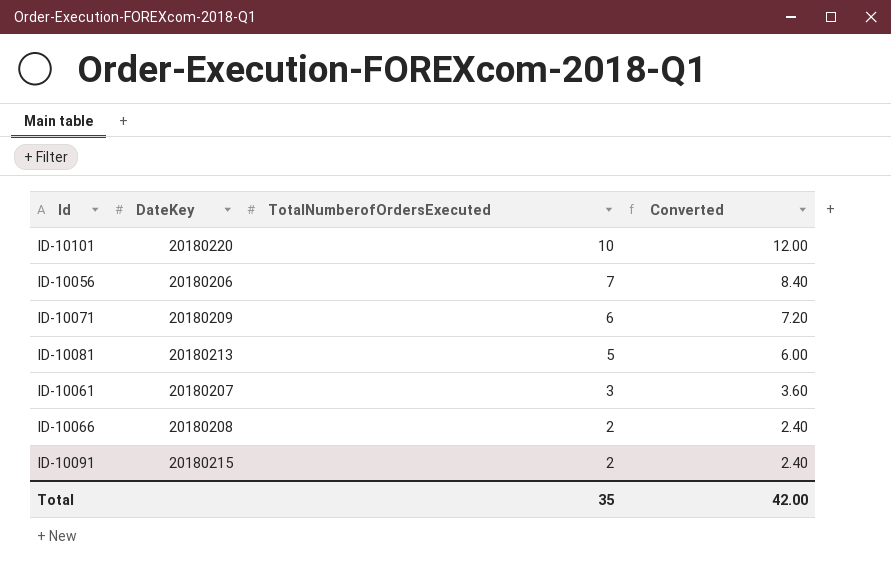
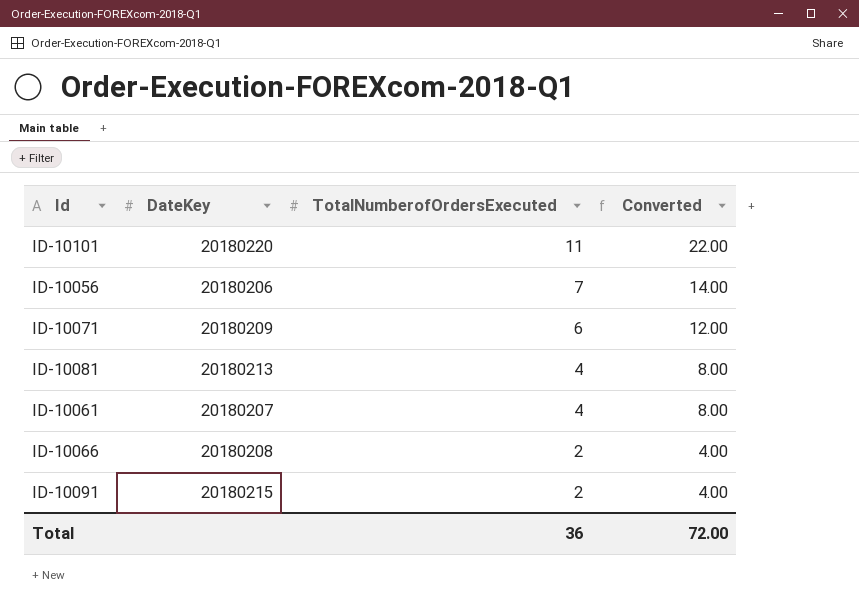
column Converted | formula: [TotalNumberofOrdersExecuted] * 1.2 -> [TotalNumberofOrdersExecuted] * 2
ID-10101 | TotalNumberofOrdersExecuted: 10 -> 11
ID-10081 | TotalNumberofOrdersExecuted: 5 -> 4
ID-10061 | TotalNumberofOrdersExecuted: 3 -> 4
Total | TotalNumberofOrdersExecuted: 35 -> 36
Total | Converted: 42.00 -> 72.00

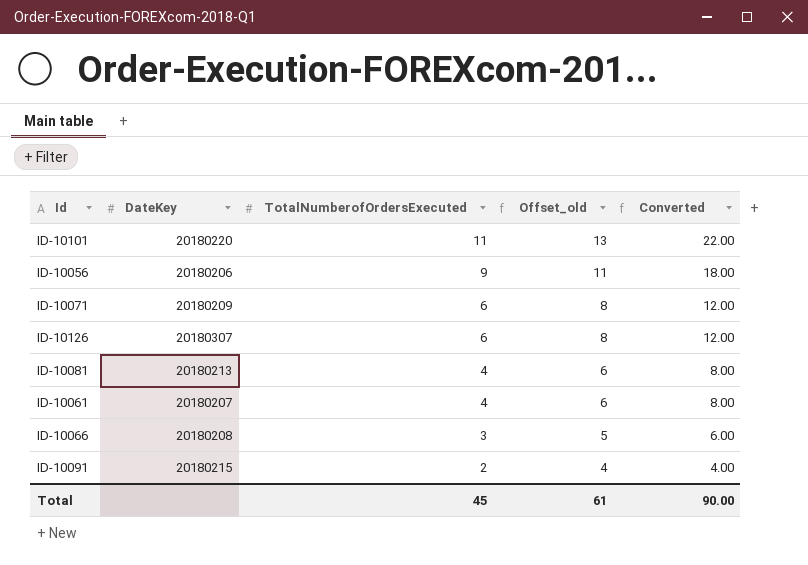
column Offset_old | formula: none -> [TotalNumberofOrdersExecuted] + 2
ID-10056 | TotalNumberofOrdersExecuted: 7 -> 9
ID-10056 | Converted: 14.00 -> 18.00
row ID-10126: none -> 20180307 | 6 | 8 | 12.00
ID-10066 | TotalNumberofOrdersExecuted: 2 -> 3
ID-10066 | Converted: 4.00 -> 6.00
Total | TotalNumberofOrdersExecuted: 36 -> 45
Total | Converted: 72.00 -> 90.00

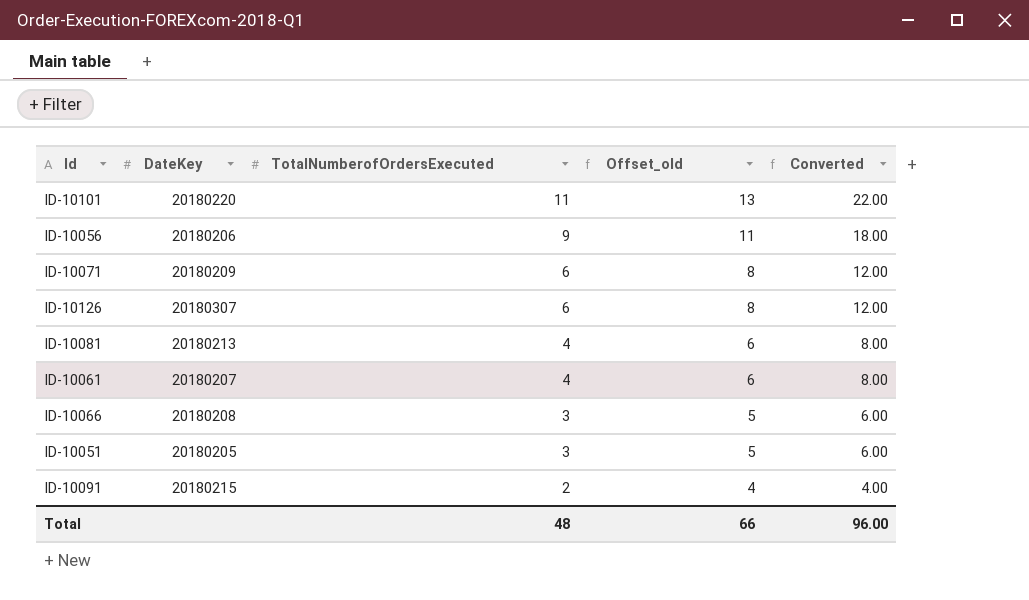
row ID-10051: none -> 20180205 | 3 | 5 | 6.00
Total | TotalNumberofOrdersExecuted: 45 -> 48
Total | Offset_old: 61 -> 66
Total | Converted: 90.00 -> 96.00

